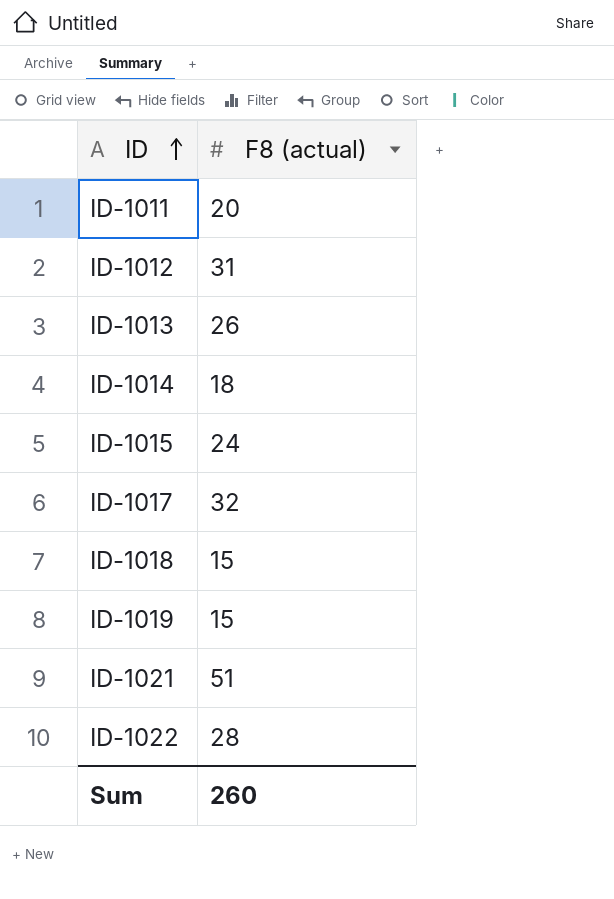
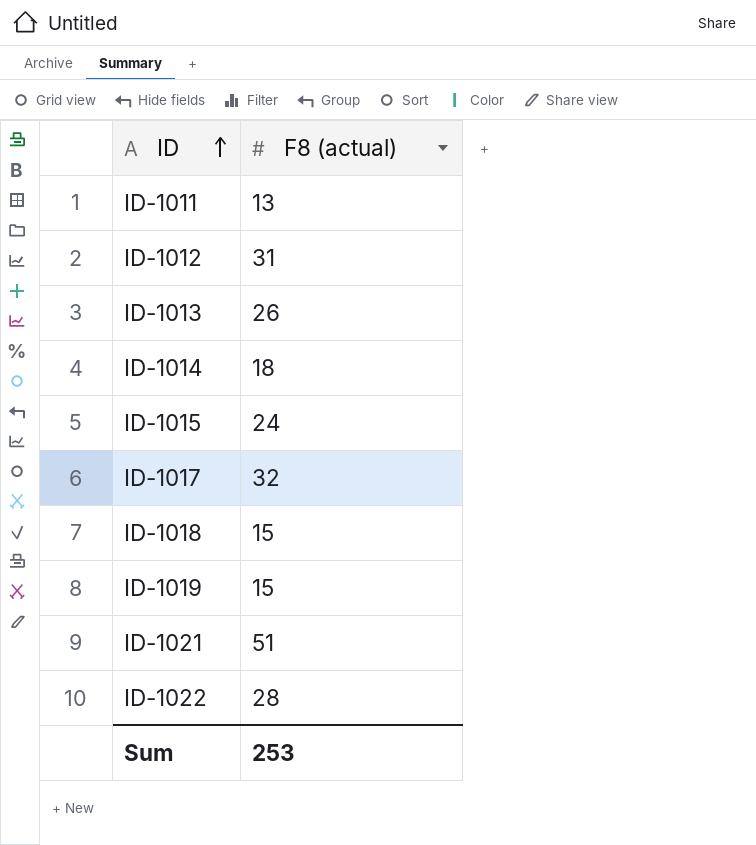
ID-1011 | F8 (actual): 20 -> 13
Sum | F8 (actual): 260 -> 253

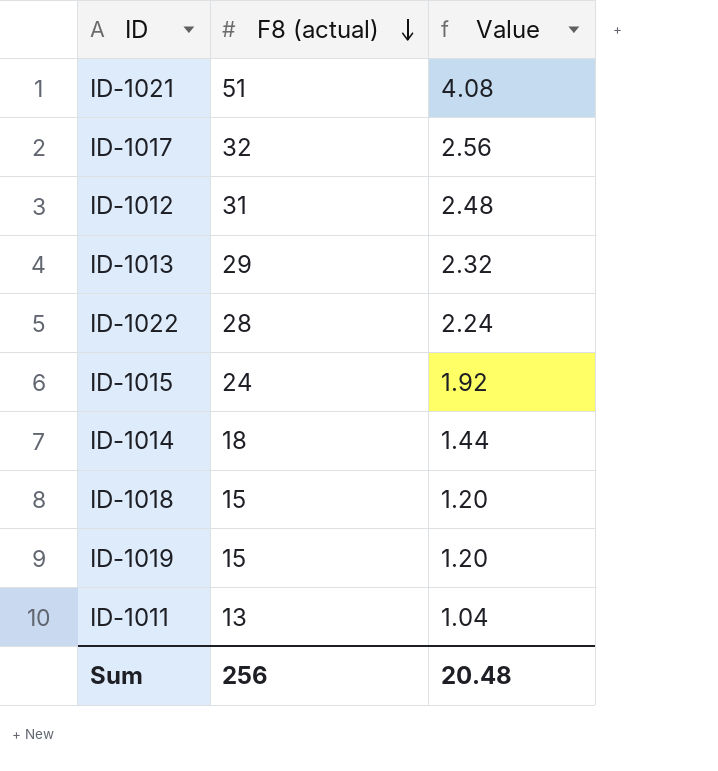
row order: ID ascending -> F8 (actual) descending
column Value | formula: none -> [F8 (actual)] * 0.08
ID-1013 | F8 (actual): 26 -> 29
Sum | F8 (actual): 253 -> 256

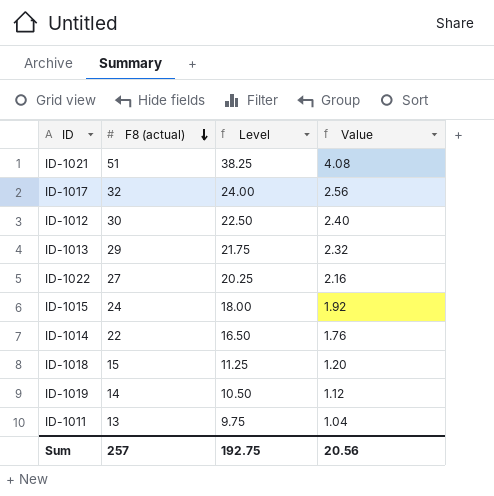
column Level | formula: none -> [F8 (actual)] * 0.75
ID-1012 | F8 (actual): 31 -> 30
ID-1012 | Value: 2.48 -> 2.40
ID-1022 | F8 (actual): 28 -> 27
ID-1022 | Value: 2.24 -> 2.16
ID-1014 | F8 (actual): 18 -> 22
ID-1014 | Value: 1.44 -> 1.76
ID-1019 | F8 (actual): 15 -> 14
ID-1019 | Value: 1.20 -> 1.12
Sum | F8 (actual): 256 -> 257
Sum | Value: 20.48 -> 20.56

